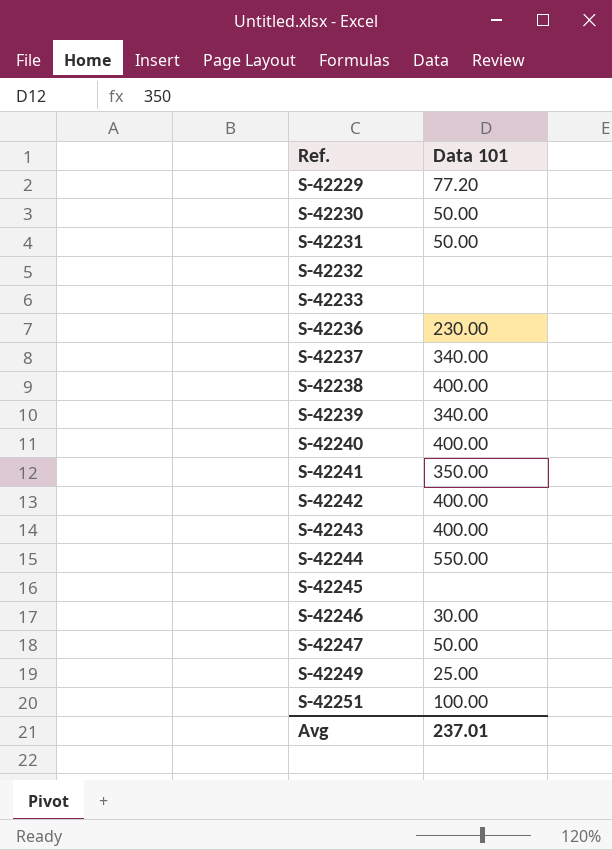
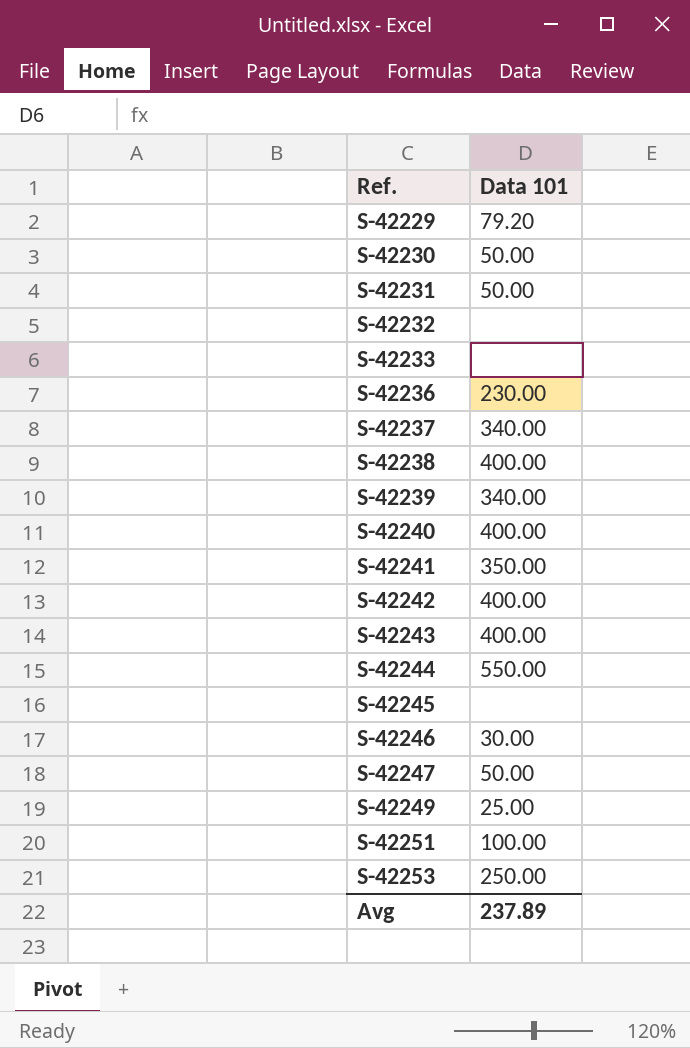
S-42229 | Data 101: 77.20 -> 79.20
row S-42253: none -> 250.00
Avg | Data 101: 237.01 -> 237.89

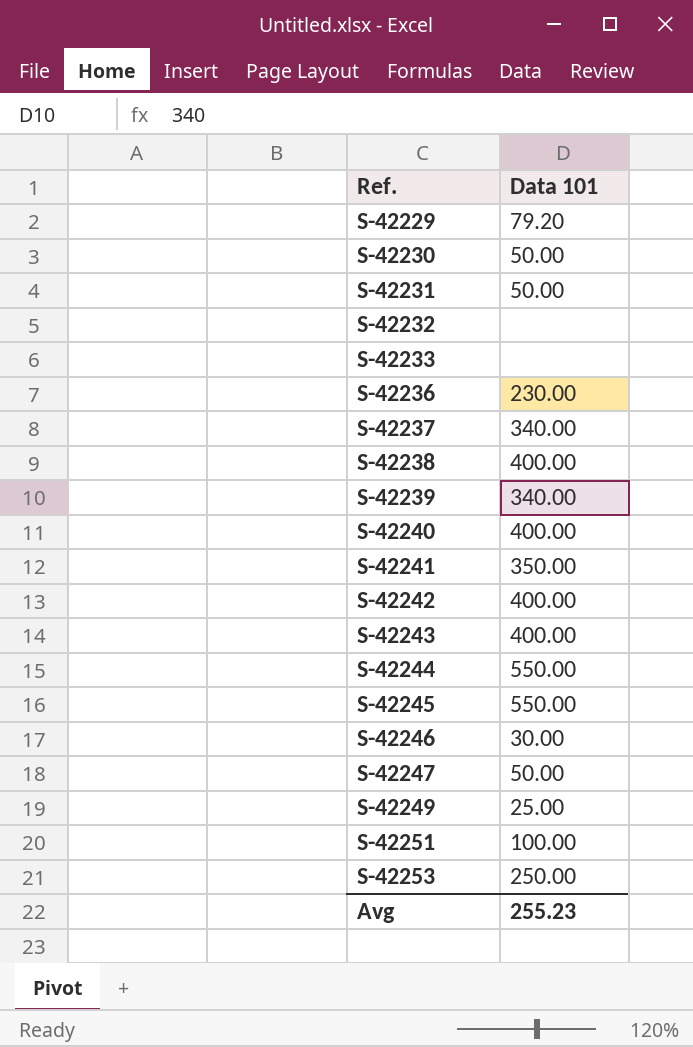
S-42245 | Data 101: none -> 550.00
Avg | Data 101: 237.89 -> 255.23

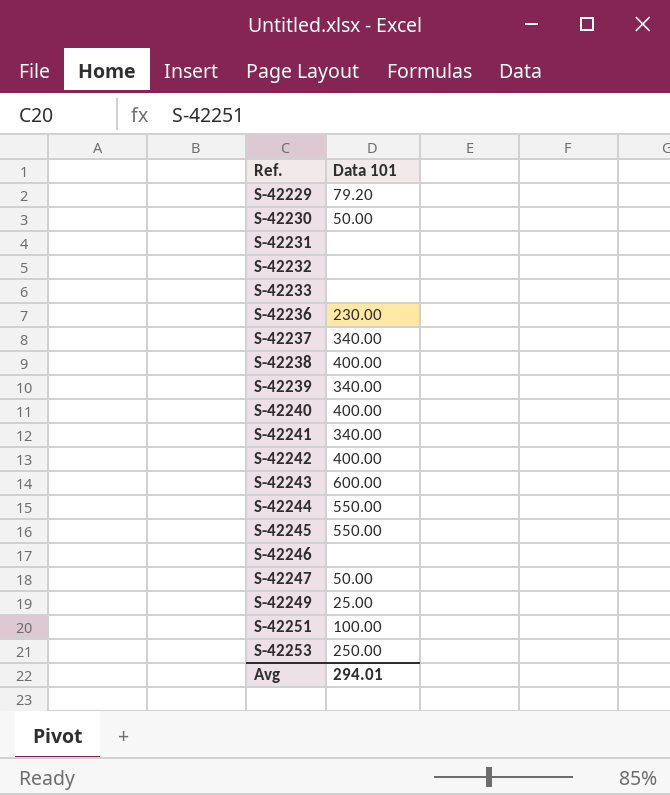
S-42231 | Data 101: 50.00 -> none
S-42241 | Data 101: 350.00 -> 340.00
S-42243 | Data 101: 400.00 -> 600.00
S-42246 | Data 101: 30.00 -> none
Avg | Data 101: 255.23 -> 294.01

